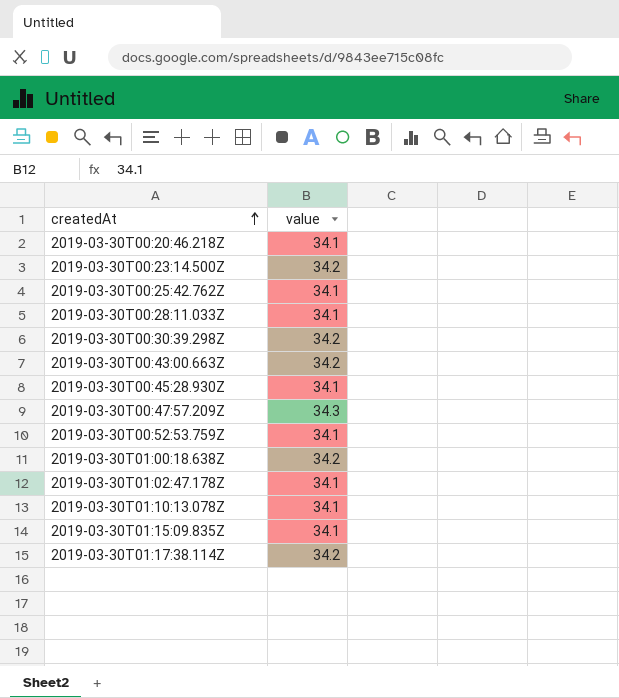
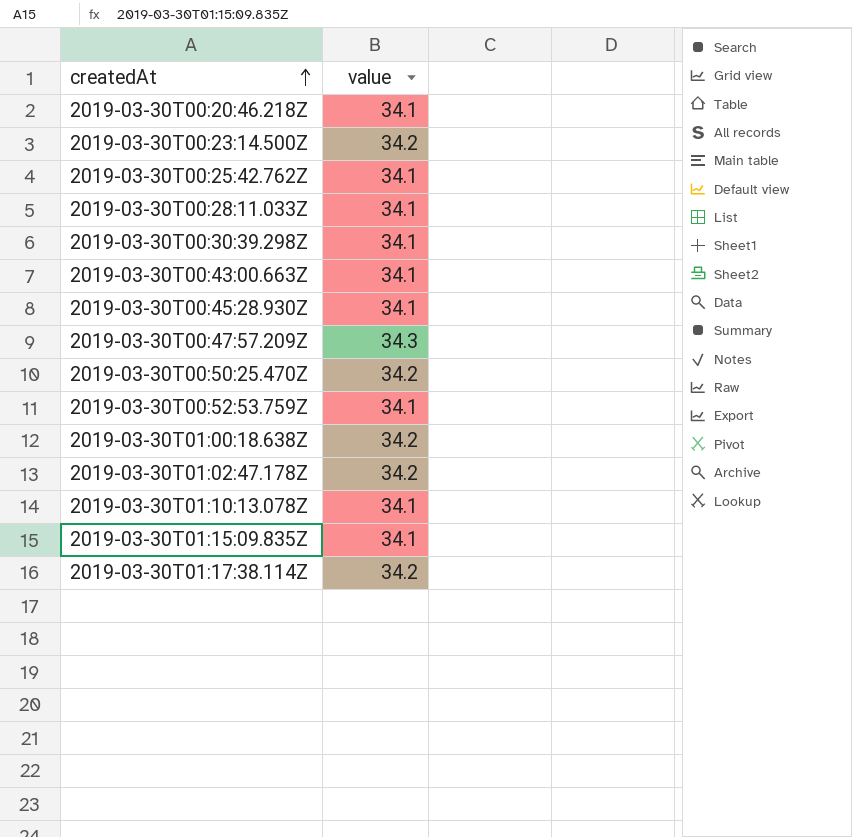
2019-03-30T00:30:39.298Z | value: 34.2 -> 34.1
2019-03-30T00:43:00.663Z | value: 34.2 -> 34.1
row 2019-03-30T00:50:25.470Z: none -> 34.2
2019-03-30T01:02:47.178Z | value: 34.1 -> 34.2

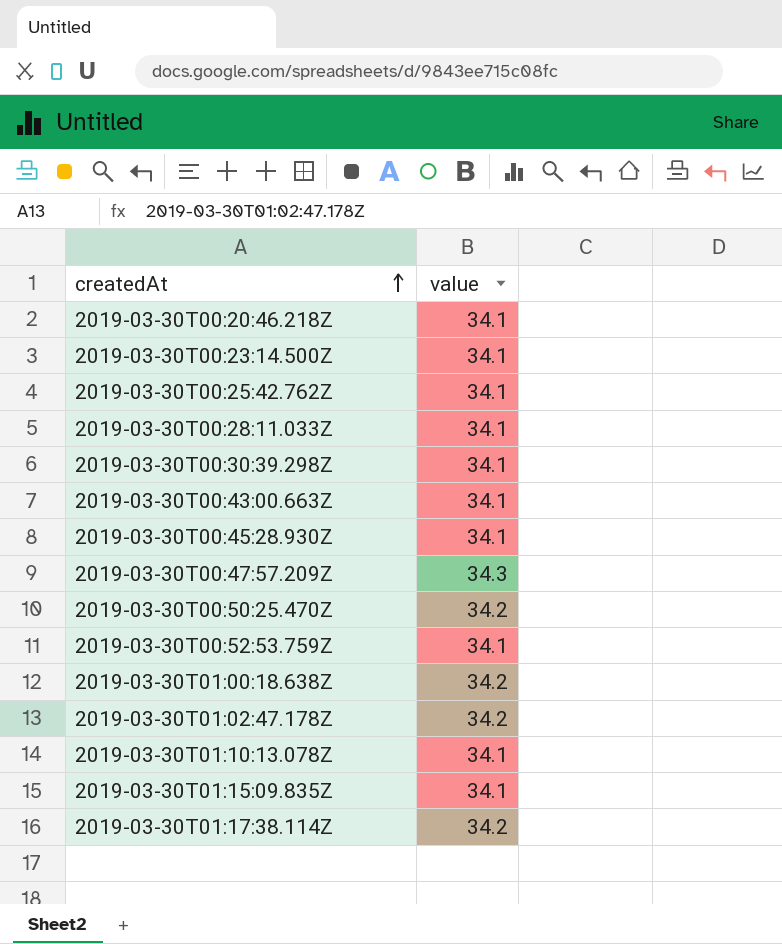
2019-03-30T00:23:14.500Z | value: 34.2 -> 34.1

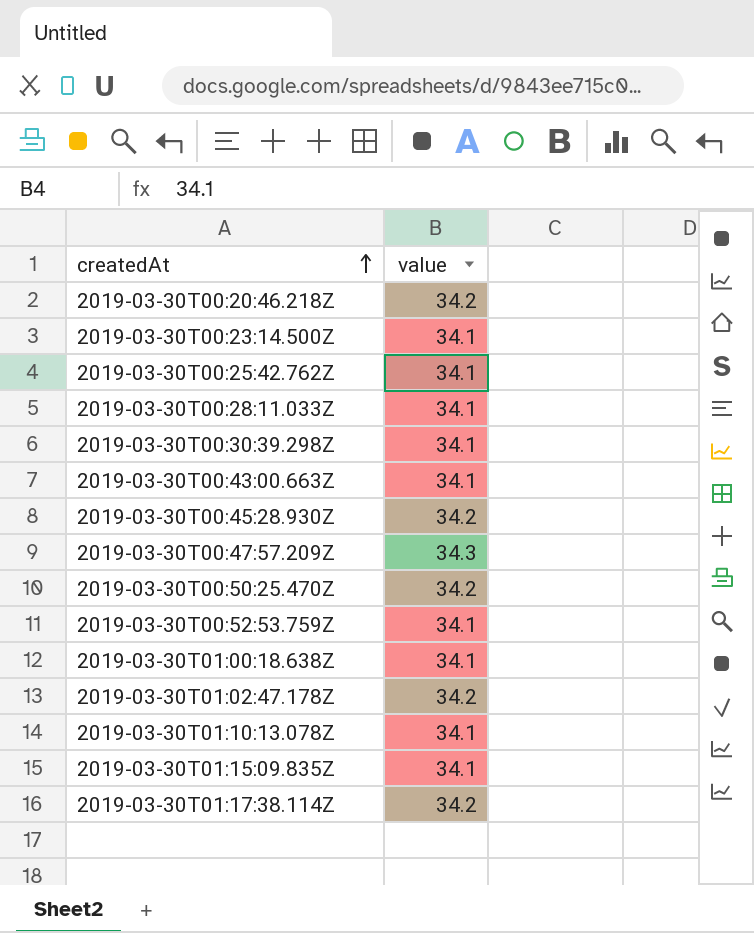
2019-03-30T00:20:46.218Z | value: 34.1 -> 34.2
2019-03-30T00:45:28.930Z | value: 34.1 -> 34.2
2019-03-30T01:00:18.638Z | value: 34.2 -> 34.1

